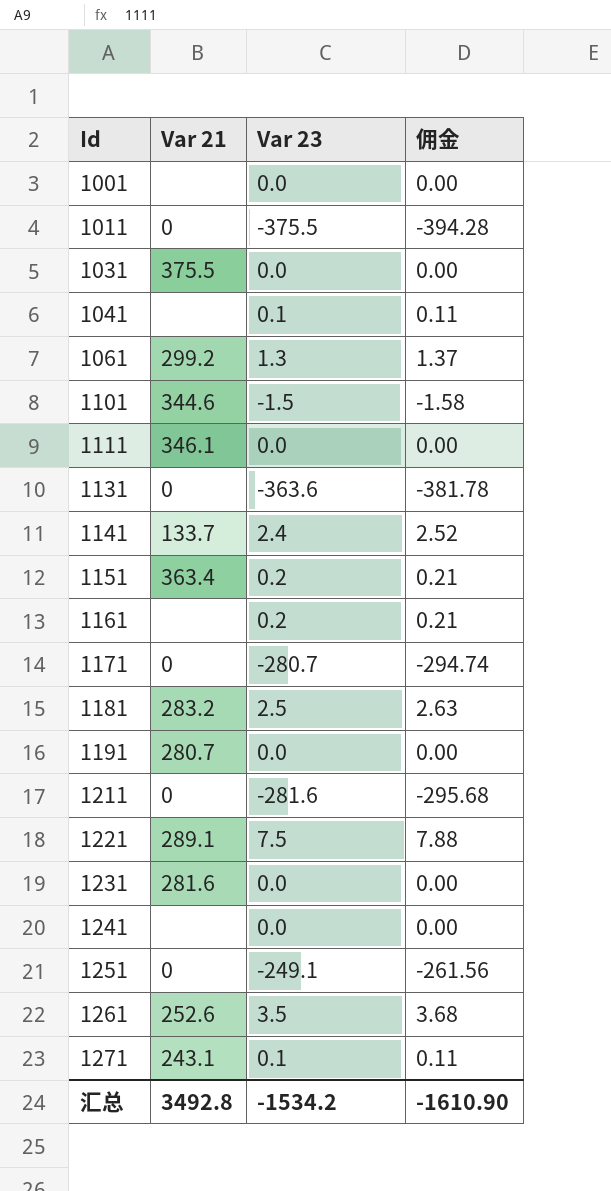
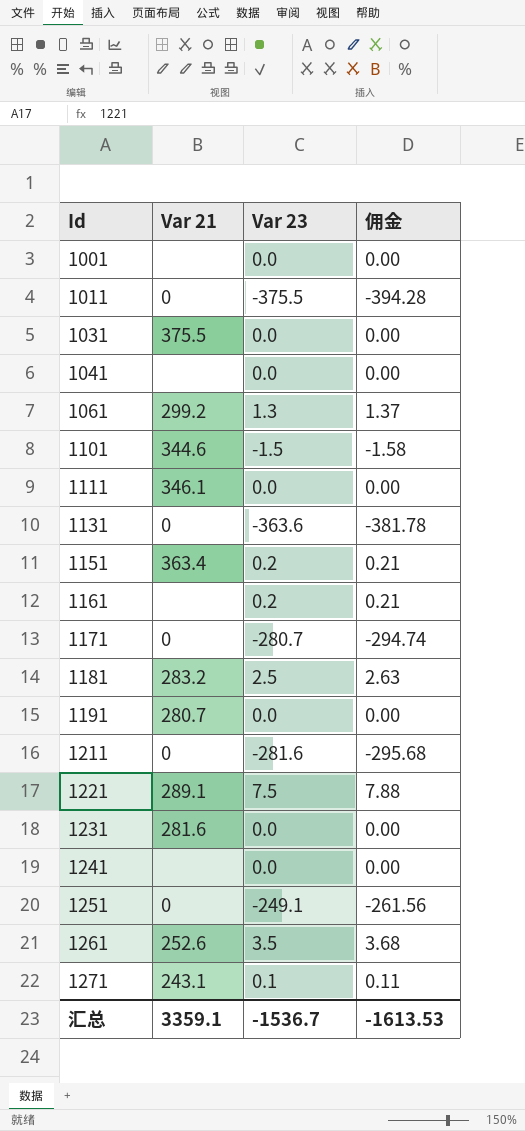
row 1141: 133.7 | 2.4 | 2.52 -> none
1041 | Var 23: 0.1 -> 0.0
1041 | 佣金: 0.11 -> 0.00
汇总 | Var 21: 3492.8 -> 3359.1
汇总 | Var 23: -1534.2 -> -1536.7
汇总 | 佣金: -1610.90 -> -1613.53

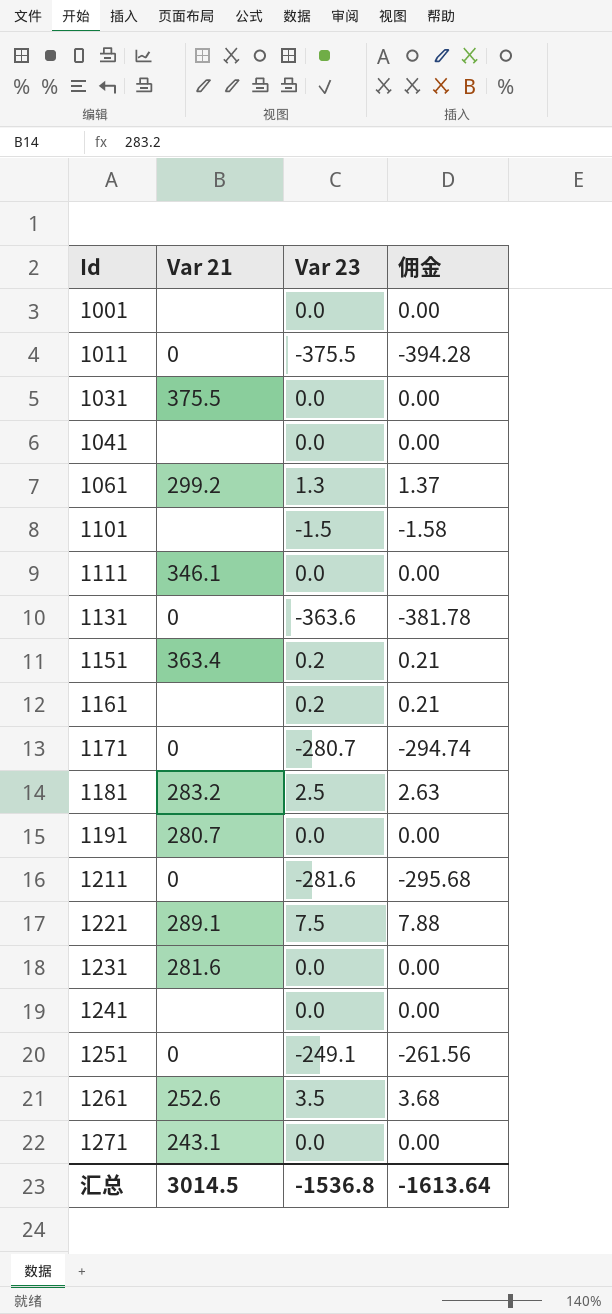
1101 | Var 21: 344.6 -> none
1271 | Var 23: 0.1 -> 0.0
1271 | 佣金: 0.11 -> 0.00
汇总 | Var 21: 3359.1 -> 3014.5
汇总 | Var 23: -1536.7 -> -1536.8
汇总 | 佣金: -1613.53 -> -1613.64

